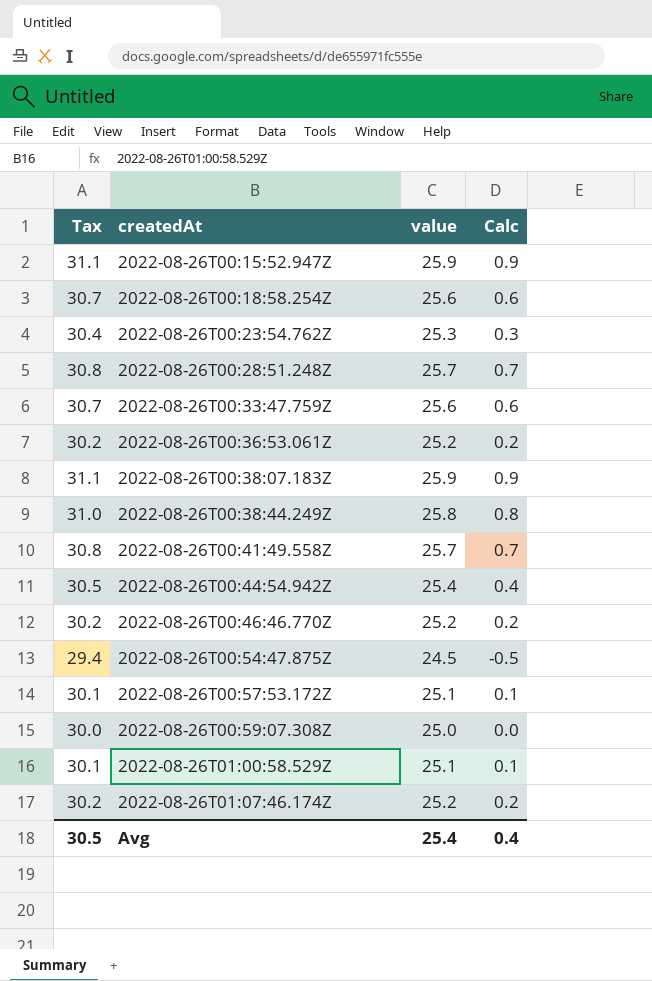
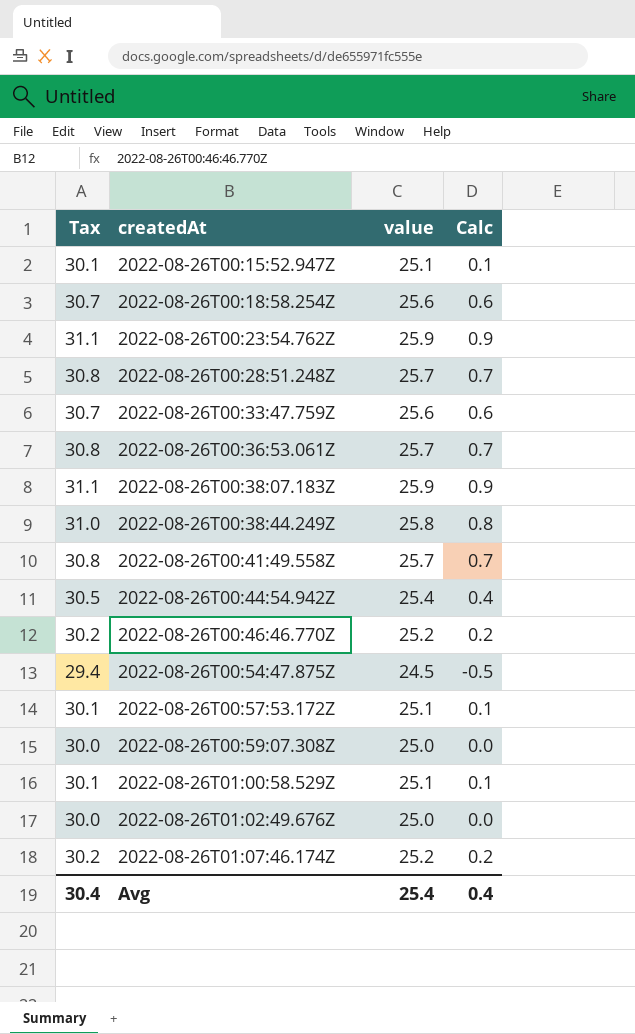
2022-08-26T00:15:52.947Z | Tax: 31.1 -> 30.1
2022-08-26T00:15:52.947Z | value: 25.9 -> 25.1
2022-08-26T00:15:52.947Z | Calc: 0.9 -> 0.1
2022-08-26T00:23:54.762Z | Tax: 30.4 -> 31.1
2022-08-26T00:23:54.762Z | value: 25.3 -> 25.9
2022-08-26T00:23:54.762Z | Calc: 0.3 -> 0.9
2022-08-26T00:36:53.061Z | Tax: 30.2 -> 30.8
2022-08-26T00:36:53.061Z | value: 25.2 -> 25.7
2022-08-26T00:36:53.061Z | Calc: 0.2 -> 0.7
row 2022-08-26T01:02:49.676Z: none -> 30.0 | 25.0 | 0.0
Avg | Tax: 30.5 -> 30.4

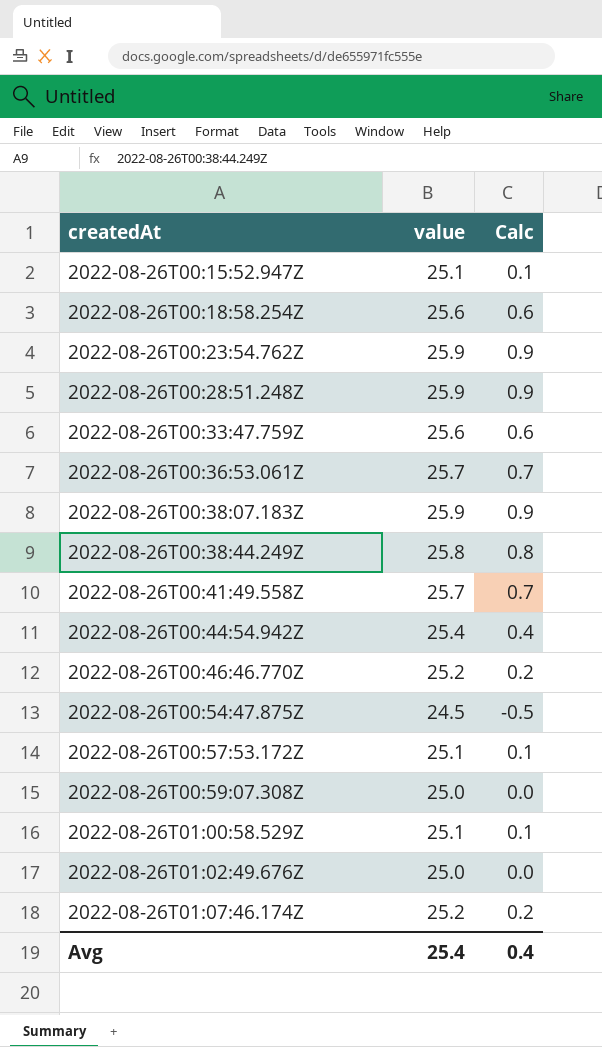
column Tax | formula: [value] * 1.2 -> none
2022-08-26T00:28:51.248Z | value: 25.7 -> 25.9
2022-08-26T00:28:51.248Z | Calc: 0.7 -> 0.9

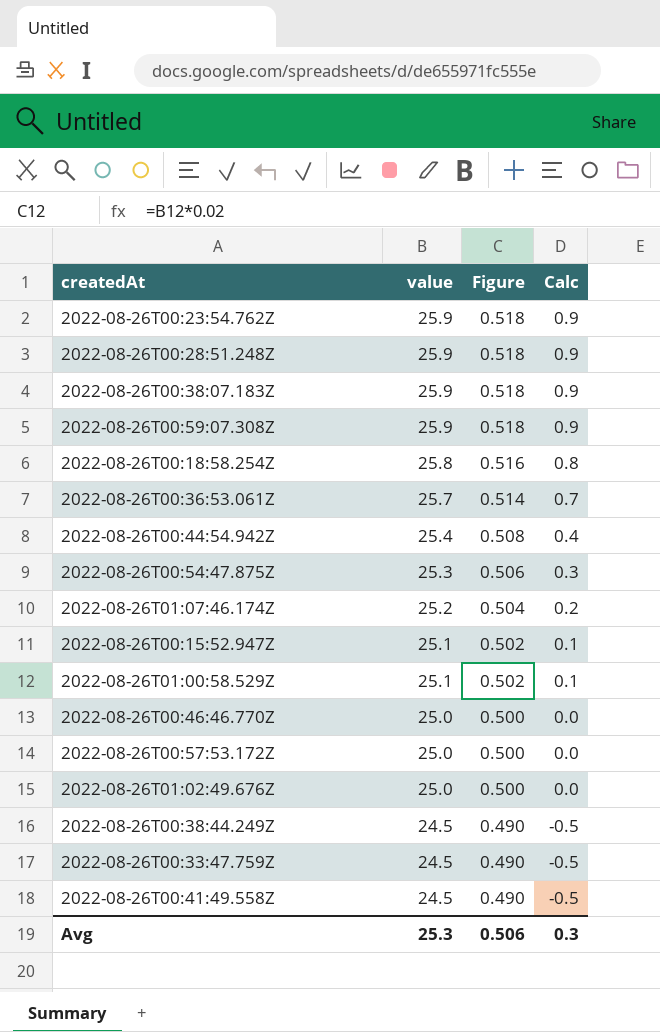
row order: createdAt ascending -> value descending
column Figure | formula: none -> [value] * 0.02
2022-08-26T00:59:07.308Z | value: 25.0 -> 25.9
2022-08-26T00:59:07.308Z | Calc: 0.0 -> 0.9
2022-08-26T00:18:58.254Z | value: 25.6 -> 25.8
2022-08-26T00:18:58.254Z | Calc: 0.6 -> 0.8
2022-08-26T00:54:47.875Z | value: 24.5 -> 25.3
2022-08-26T00:54:47.875Z | Calc: -0.5 -> 0.3
2022-08-26T00:46:46.770Z | value: 25.2 -> 25.0
2022-08-26T00:46:46.770Z | Calc: 0.2 -> 0.0
2022-08-26T00:57:53.172Z | value: 25.1 -> 25.0
2022-08-26T00:57:53.172Z | Calc: 0.1 -> 0.0
2022-08-26T00:38:44.249Z | value: 25.8 -> 24.5
2022-08-26T00:38:44.249Z | Calc: 0.8 -> -0.5
2022-08-26T00:33:47.759Z | value: 25.6 -> 24.5
2022-08-26T00:33:47.759Z | Calc: 0.6 -> -0.5
2022-08-26T00:41:49.558Z | value: 25.7 -> 24.5
2022-08-26T00:41:49.558Z | Calc: 0.7 -> -0.5
Avg | value: 25.4 -> 25.3
Avg | Calc: 0.4 -> 0.3

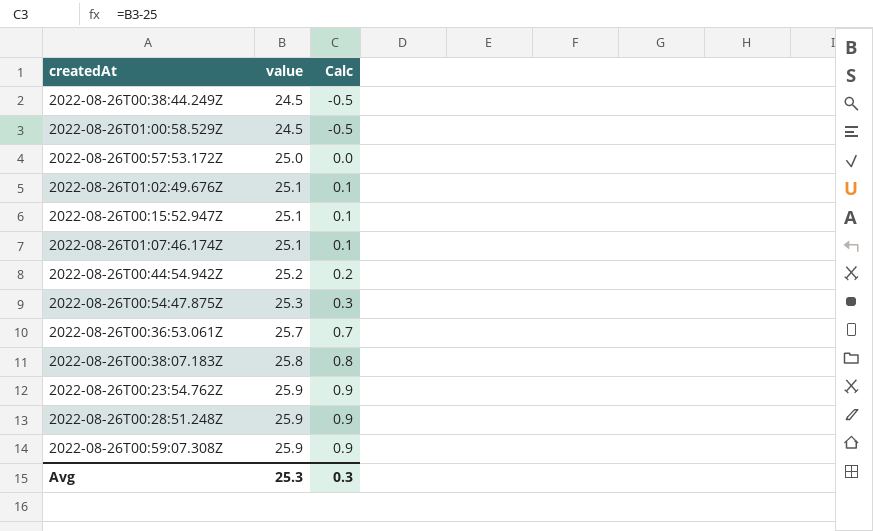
row order: value descending -> value ascending
column Figure | formula: [value] * 0.02 -> none
row 2022-08-26T00:18:58.254Z: 25.8 | 0.516 | 0.8 -> none
row 2022-08-26T00:46:46.770Z: 25.0 | 0.500 | 0.0 -> none
row 2022-08-26T00:33:47.759Z: 24.5 | 0.490 | -0.5 -> none
row 2022-08-26T00:41:49.558Z: 24.5 | 0.490 | -0.5 -> none
2022-08-26T01:00:58.529Z | value: 25.1 -> 24.5
2022-08-26T01:00:58.529Z | Calc: 0.1 -> -0.5
2022-08-26T01:02:49.676Z | value: 25.0 -> 25.1
2022-08-26T01:02:49.676Z | Calc: 0.0 -> 0.1
2022-08-26T01:07:46.174Z | value: 25.2 -> 25.1
2022-08-26T01:07:46.174Z | Calc: 0.2 -> 0.1
2022-08-26T00:44:54.942Z | value: 25.4 -> 25.2
2022-08-26T00:44:54.942Z | Calc: 0.4 -> 0.2
2022-08-26T00:38:07.183Z | value: 25.9 -> 25.8
2022-08-26T00:38:07.183Z | Calc: 0.9 -> 0.8

